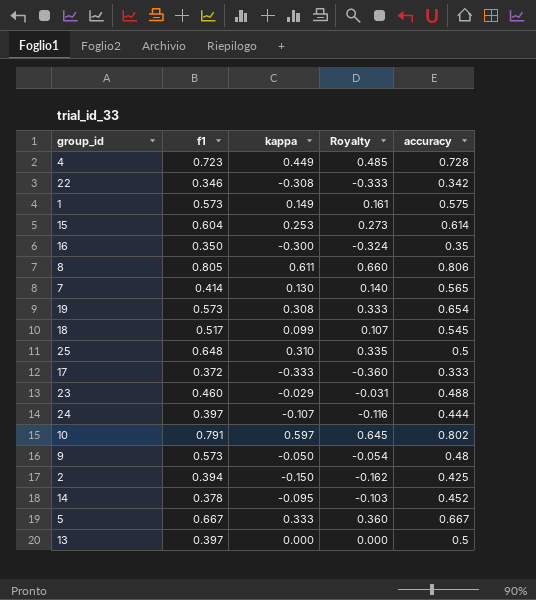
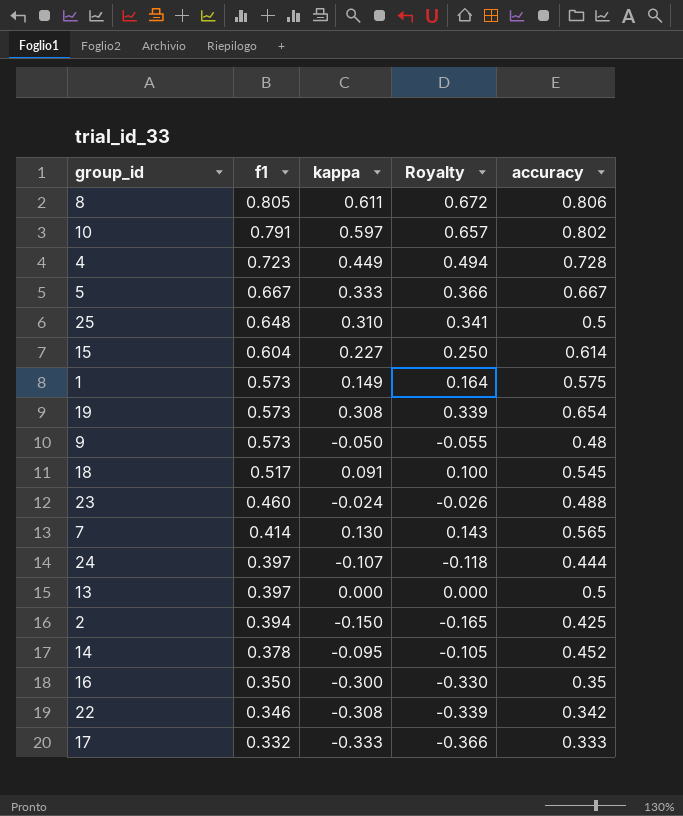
row order: none -> f1 descending
column Royalty | formula: [kappa] * 1.08 -> [kappa] * 1.1
15 | kappa: 0.253 -> 0.227
18 | kappa: 0.099 -> 0.091
23 | kappa: -0.029 -> -0.024
17 | f1: 0.372 -> 0.332

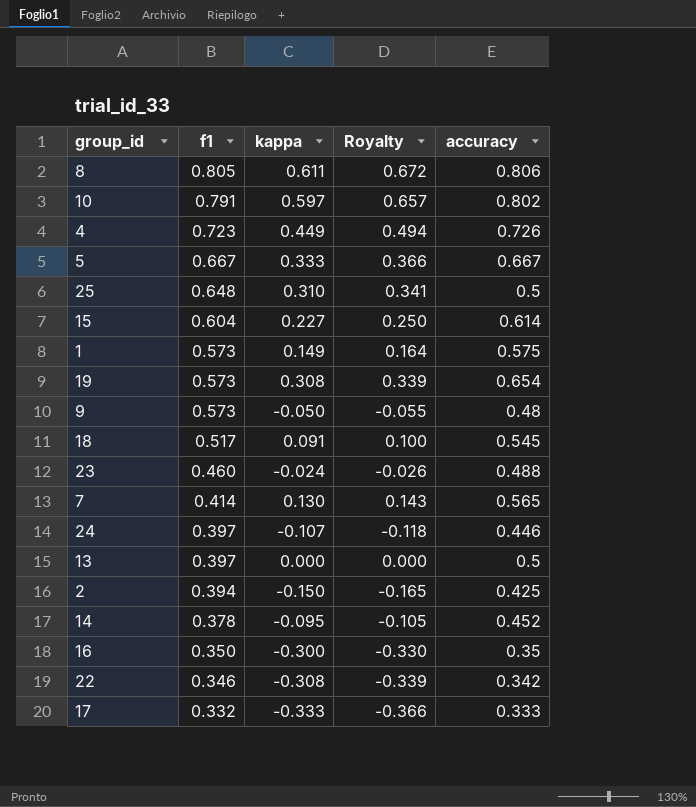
4 | accuracy: 0.728 -> 0.726
24 | accuracy: 0.444 -> 0.446

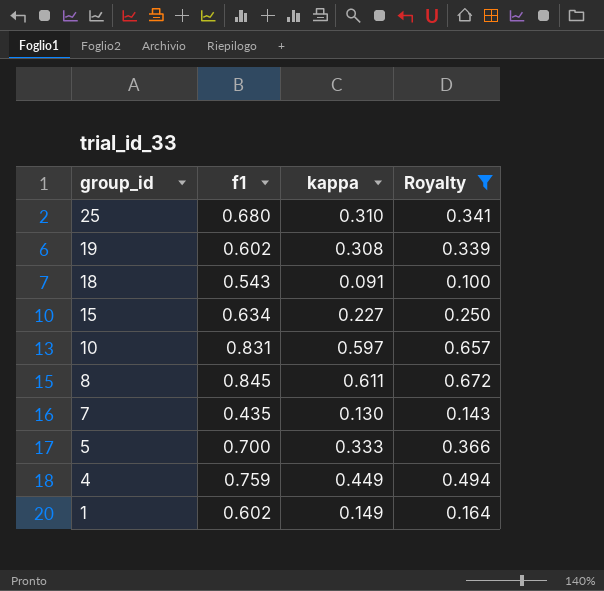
filter: none -> Royalty >= 0.100
row order: f1 descending -> group_id descending
column accuracy | position: 5 -> none
25 | f1: 0.648 -> 0.680
19 | f1: 0.573 -> 0.602
18 | f1: 0.517 -> 0.543
15 | f1: 0.604 -> 0.634
10 | f1: 0.791 -> 0.831
8 | f1: 0.805 -> 0.845
7 | f1: 0.414 -> 0.435
5 | f1: 0.667 -> 0.700
4 | f1: 0.723 -> 0.759
1 | f1: 0.573 -> 0.602

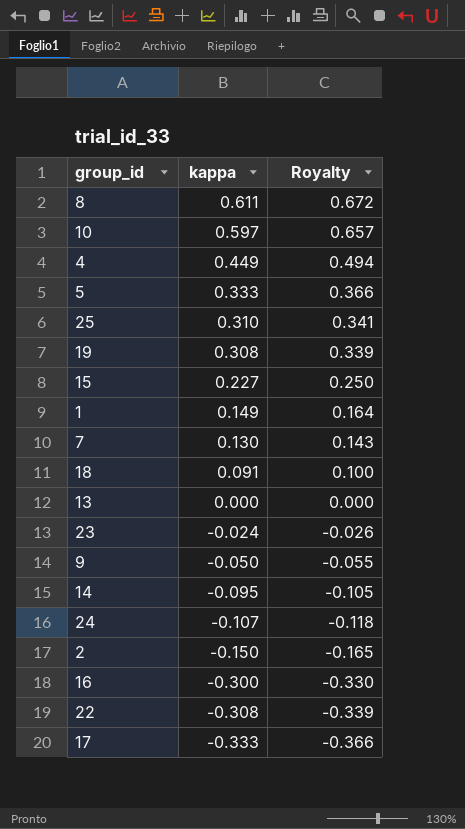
filter: Royalty >= 0.100 -> none
row order: group_id descending -> kappa descending
column f1 | position: 2 -> none

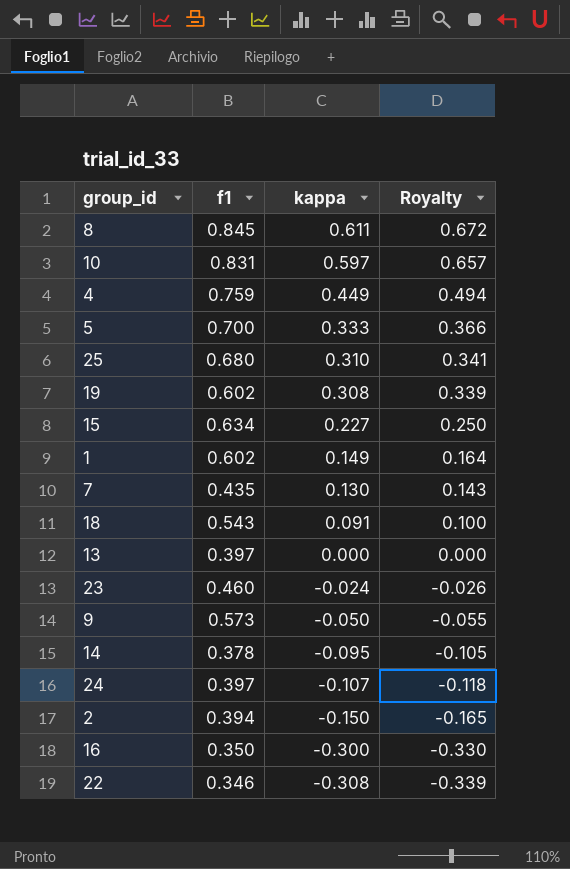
column f1 | position: none -> 2
row 17: -0.333 | -0.366 -> none

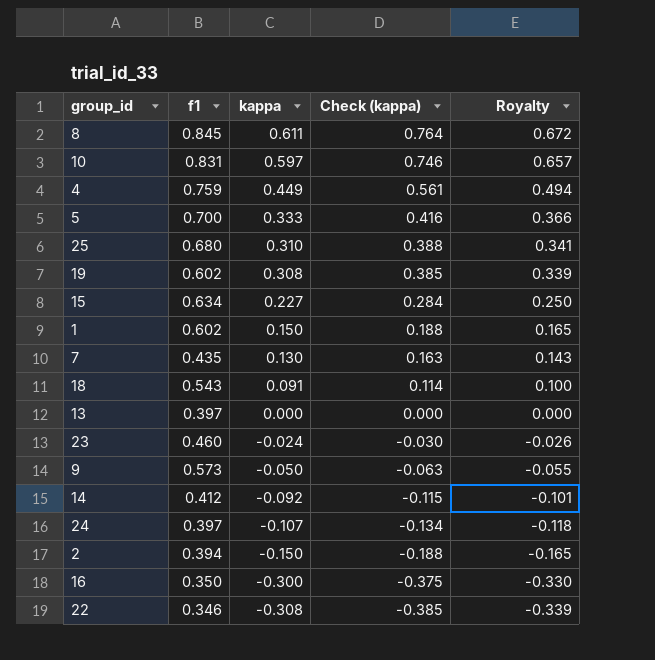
column Check (kappa) | formula: none -> [kappa] * 1.25
1 | kappa: 0.149 -> 0.150
1 | Royalty: 0.164 -> 0.165
14 | f1: 0.378 -> 0.412
14 | kappa: -0.095 -> -0.092
14 | Royalty: -0.105 -> -0.101

